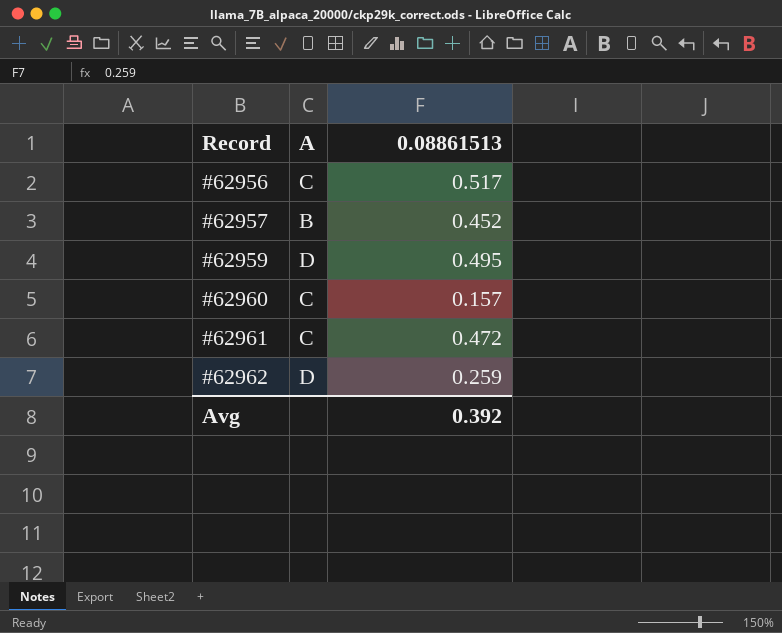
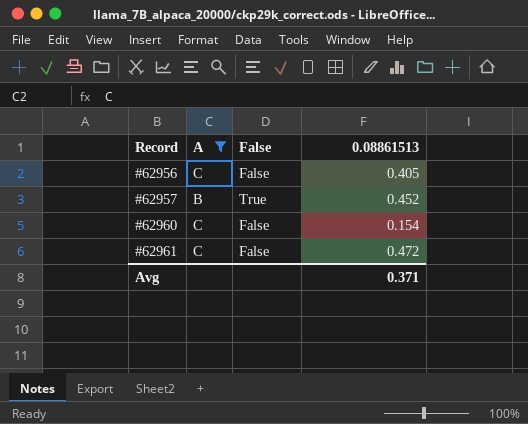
filter: none -> A != D
column False | position: none -> 3
#62956 | 0.08861513: 0.517 -> 0.405
#62960 | 0.08861513: 0.157 -> 0.154
Avg | 0.08861513: 0.392 -> 0.371

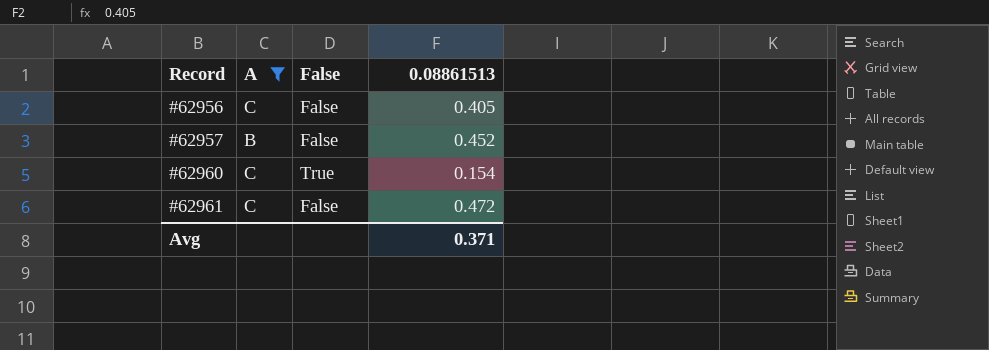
#62957 | False: True -> False
#62960 | False: False -> True

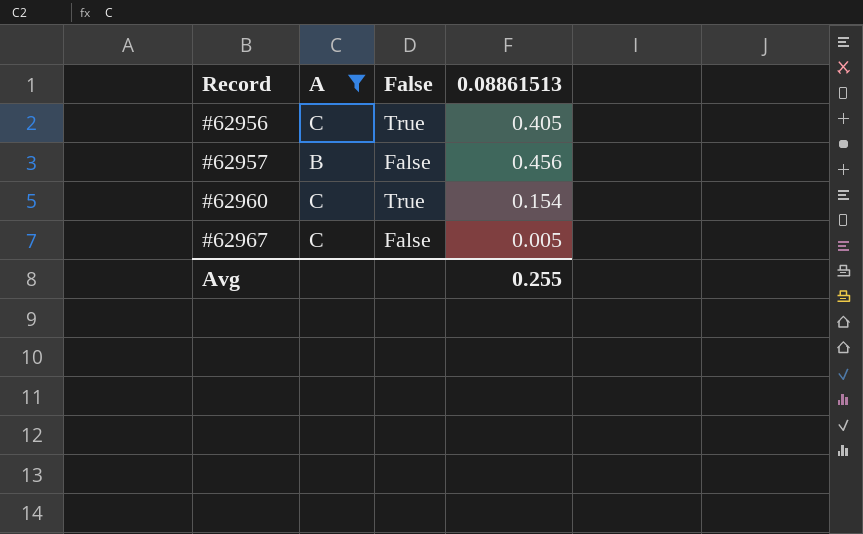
row #62961: C | False | 0.472 -> none
#62956 | False: False -> True
#62957 | 0.08861513: 0.452 -> 0.456
row #62967: none -> C | False | 0.005
Avg | 0.08861513: 0.371 -> 0.255

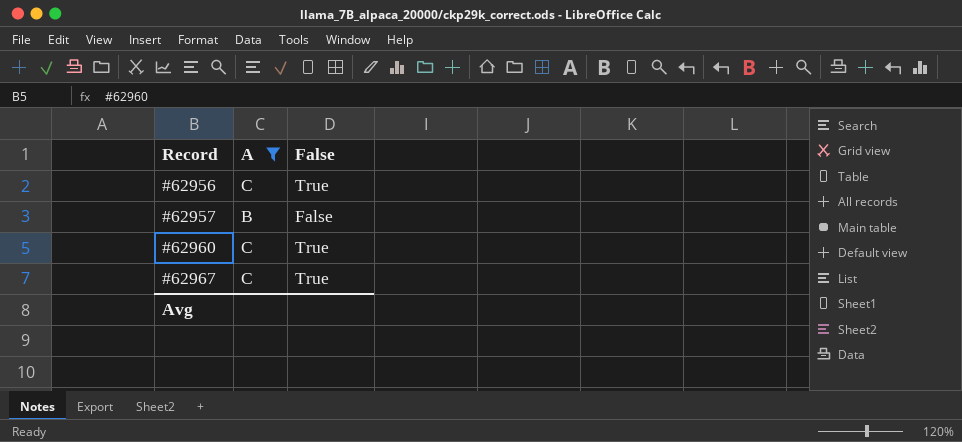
column 0.08861513 | position: 4 -> none
#62967 | False: False -> True

